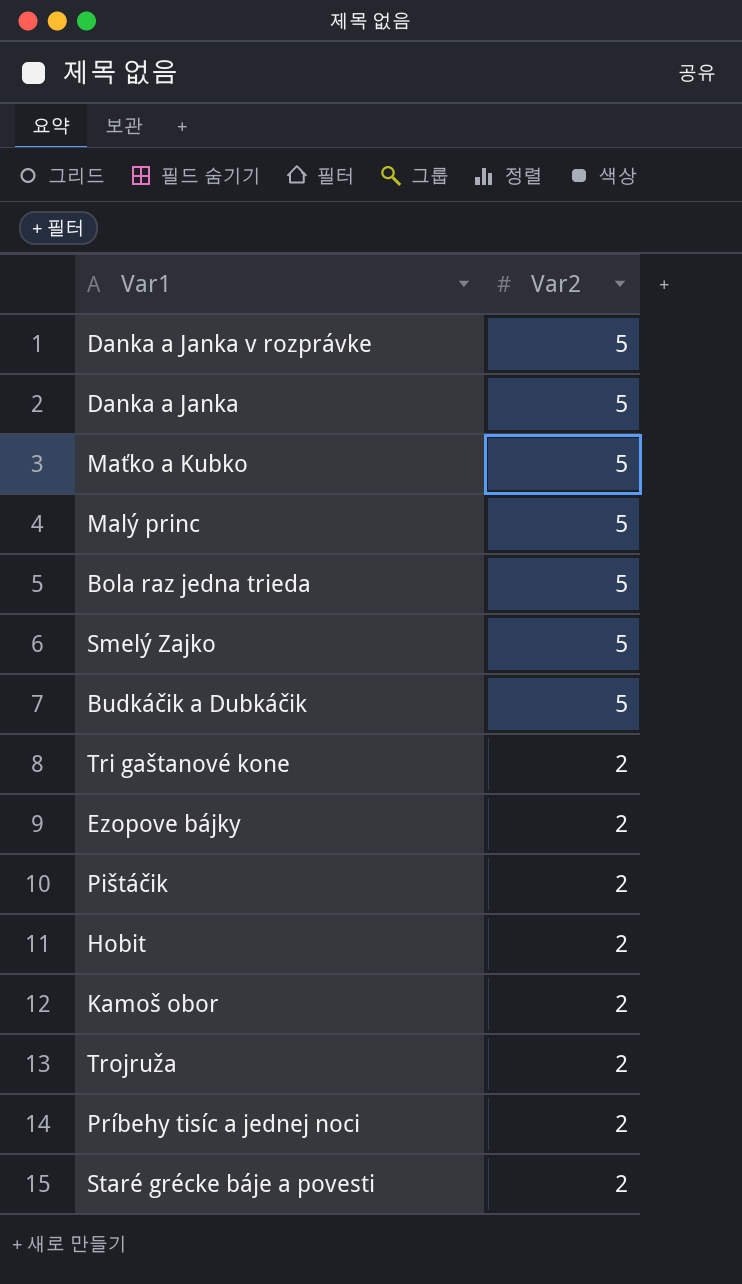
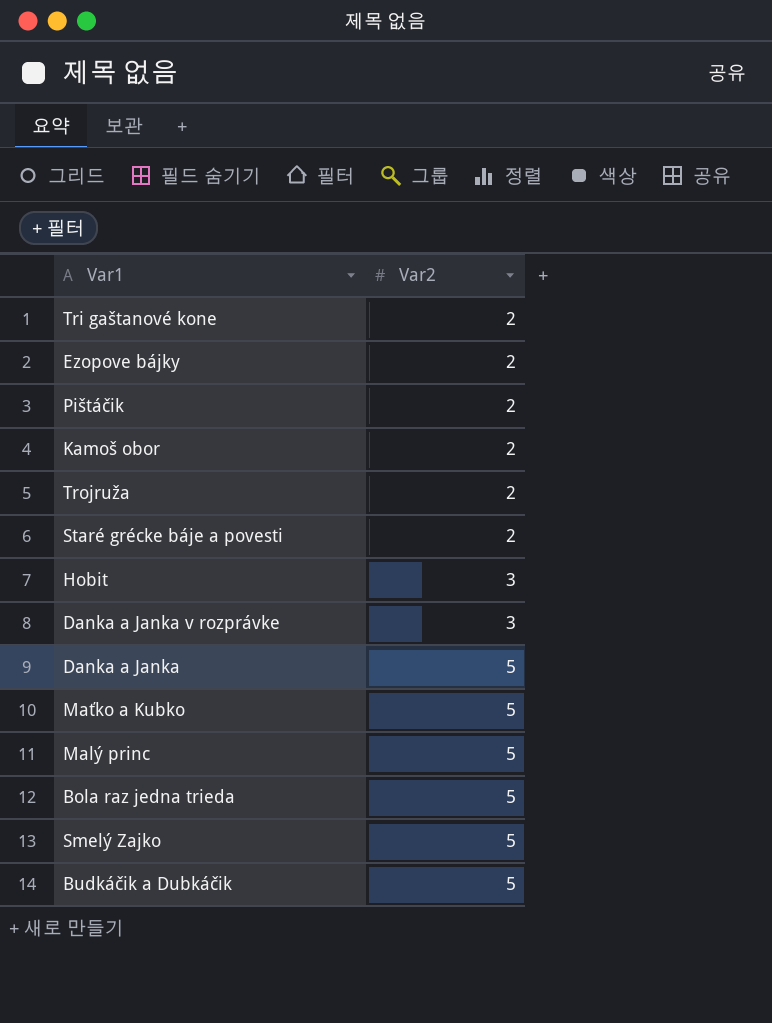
row order: Var2 descending -> Var2 ascending
row Príbehy tisíc a jednej noci: 2 -> none
Hobit | Var2: 2 -> 3
Danka a Janka v rozprávke | Var2: 5 -> 3

